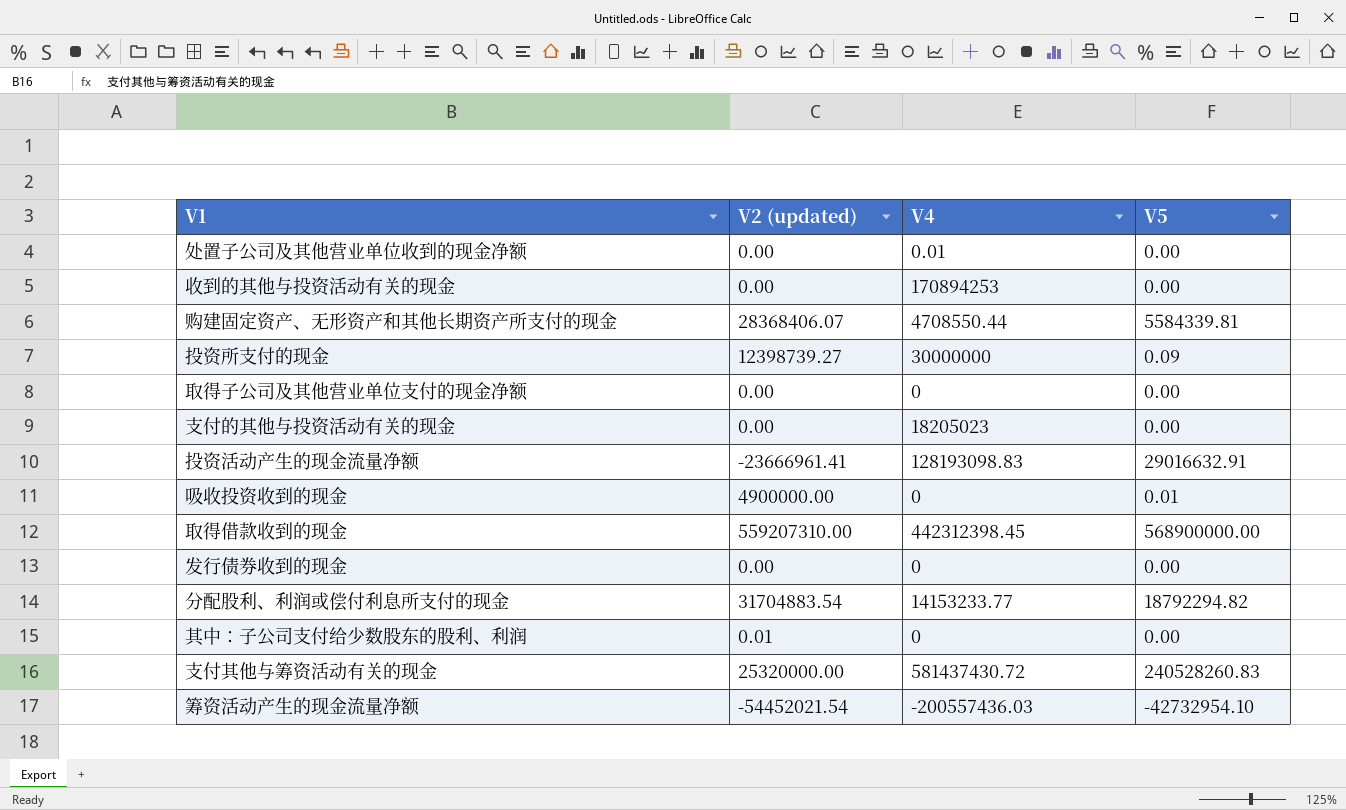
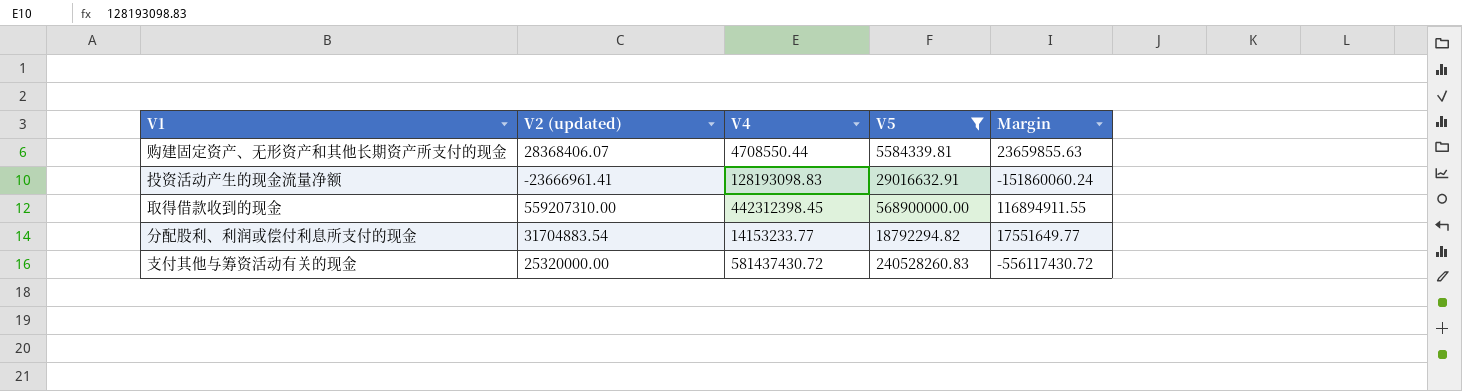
filter: none -> V5 >= 5584339.81
column Margin | formula: none -> [V2 (updated)] - [V4]

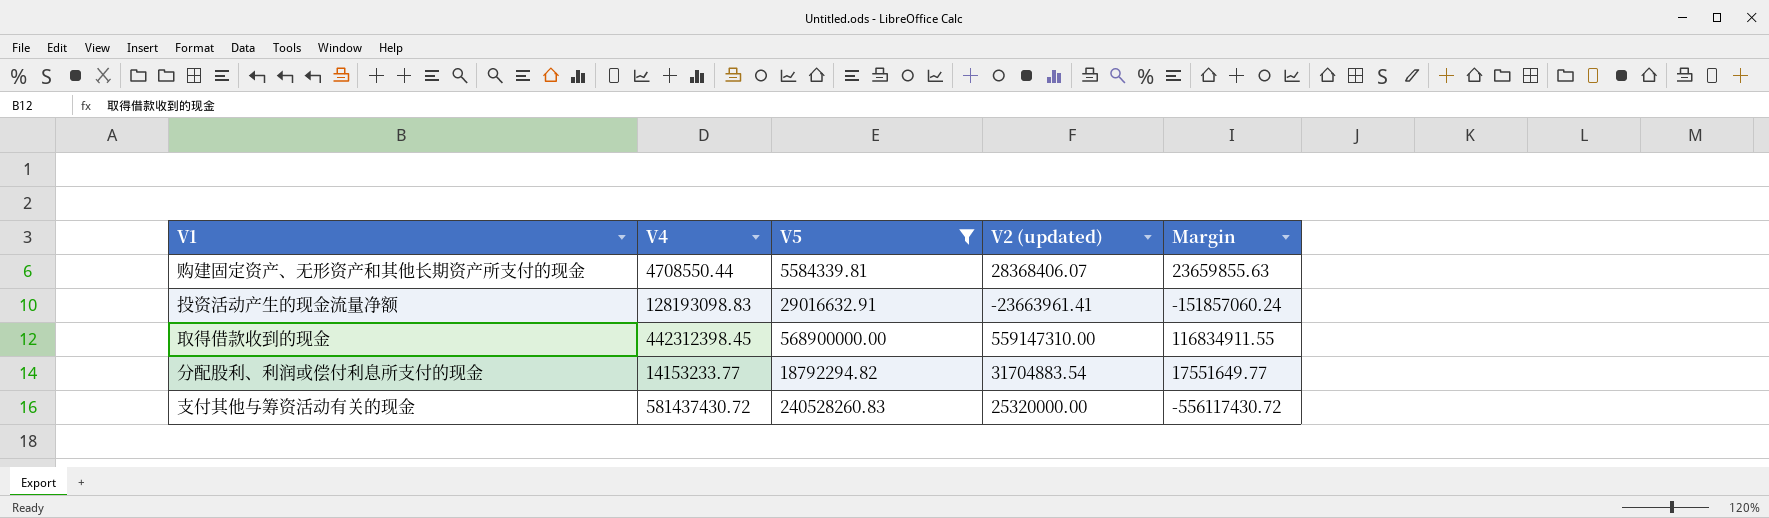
column V2 (updated) | position: 2 -> 4
投资活动产生的现金流量净额 | V2 (updated): -23666961.41 -> -23663961.41
投资活动产生的现金流量净额 | Margin: -151860060.24 -> -151857060.24
取得借款收到的现金 | V2 (updated): 559207310.00 -> 559147310.00
取得借款收到的现金 | Margin: 116894911.55 -> 116834911.55

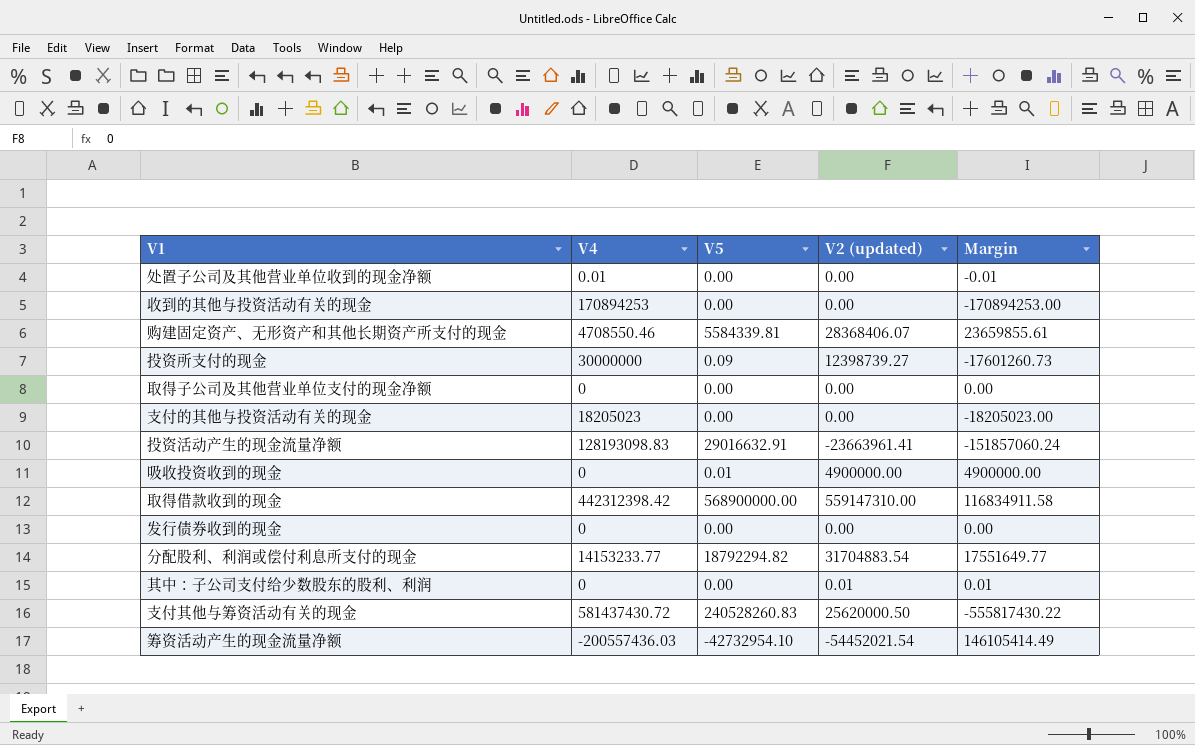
filter: V5 >= 5584339.81 -> none
购建固定资产、无形资产和其他长期资产所支付的现金 | V4: 4708550.44 -> 4708550.46
购建固定资产、无形资产和其他长期资产所支付的现金 | Margin: 23659855.63 -> 23659855.61
取得借款收到的现金 | V4: 442312398.45 -> 442312398.42
取得借款收到的现金 | Margin: 116834911.55 -> 116834911.58
支付其他与筹资活动有关的现金 | V2 (updated): 25320000.00 -> 25620000.50
支付其他与筹资活动有关的现金 | Margin: -556117430.72 -> -555817430.22

